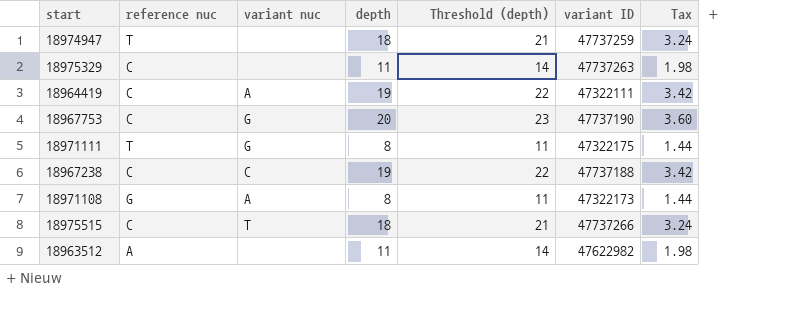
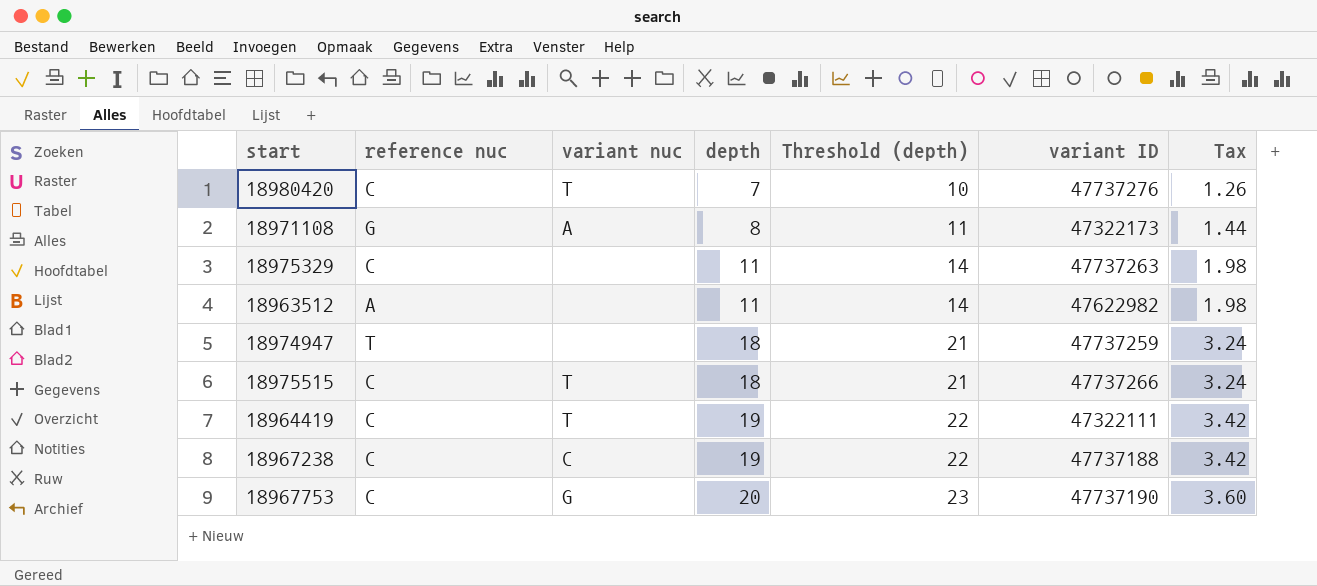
row order: none -> depth ascending
row 18971111: T | G | 8 | 11 | 47322175 | 1.44 -> none
row 18980420: none -> C | T | 7 | 10 | 47737276 | 1.26
18964419 | variant nuc: A -> T

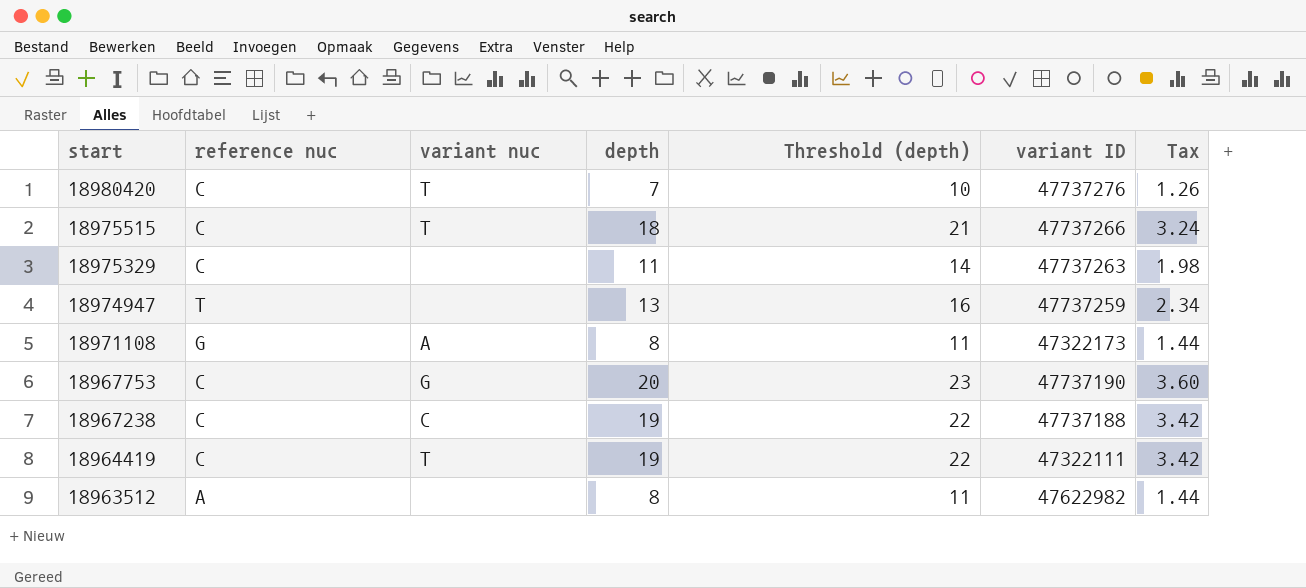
row order: depth ascending -> start descending
18974947 | depth: 18 -> 13
18974947 | Threshold (depth): 21 -> 16
18974947 | Tax: 3.24 -> 2.34
18963512 | depth: 11 -> 8
18963512 | Threshold (depth): 14 -> 11
18963512 | Tax: 1.98 -> 1.44

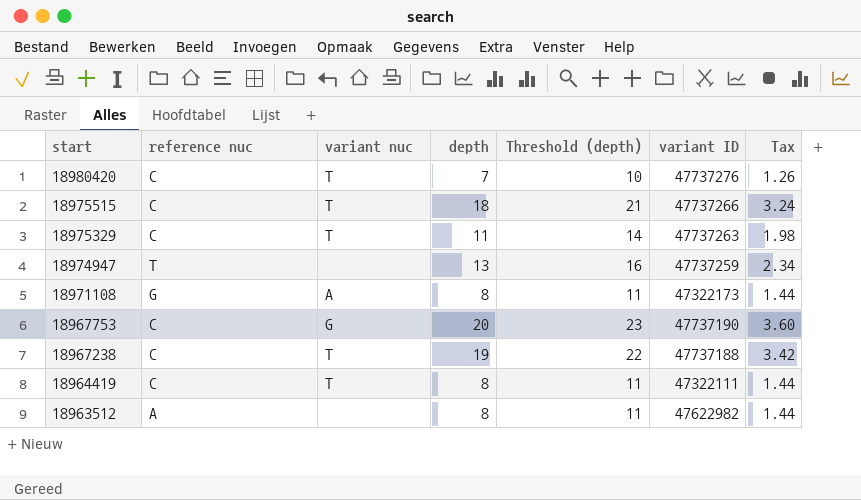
18975329 | variant nuc: none -> T
18967238 | variant nuc: C -> T
18964419 | depth: 19 -> 8
18964419 | Threshold (depth): 22 -> 11
18964419 | Tax: 3.42 -> 1.44

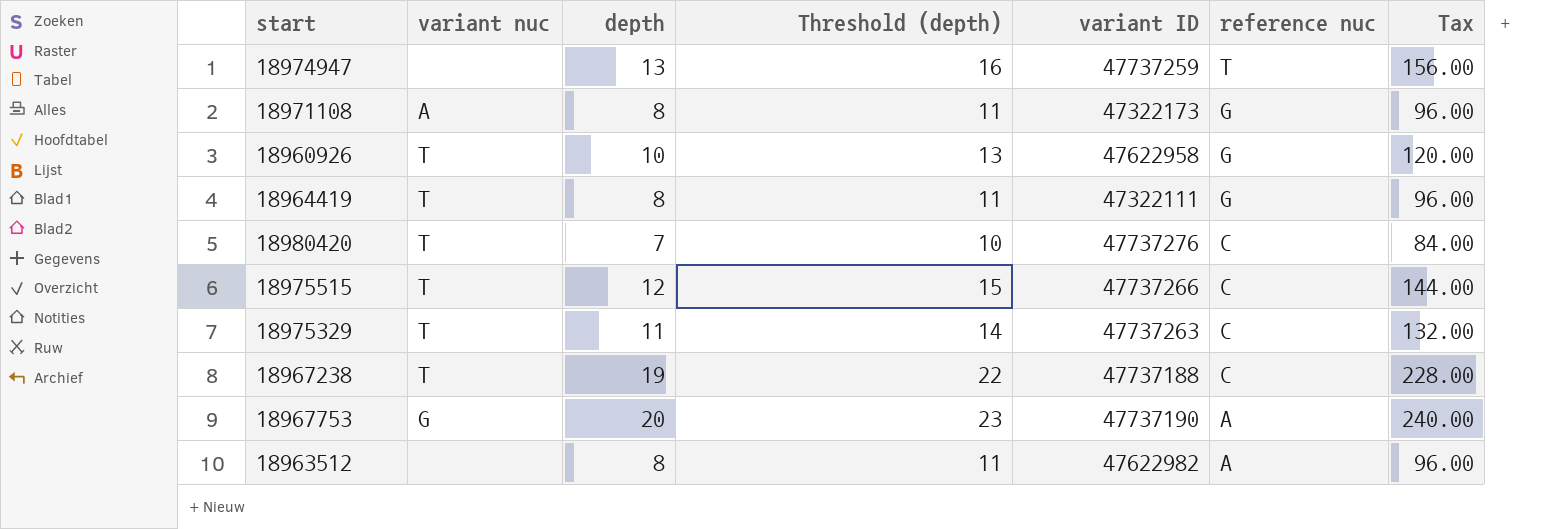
row order: start descending -> reference nuc descending
column reference nuc | position: 2 -> 6
column Tax | formula: [depth] * 0.18 -> [depth] * 12
row 18960926: none -> T | 10 | 13 | 47622958 | G | 120.00
18964419 | reference nuc: C -> G
18975515 | depth: 18 -> 12
18975515 | Threshold (depth): 21 -> 15
18967753 | reference nuc: C -> A

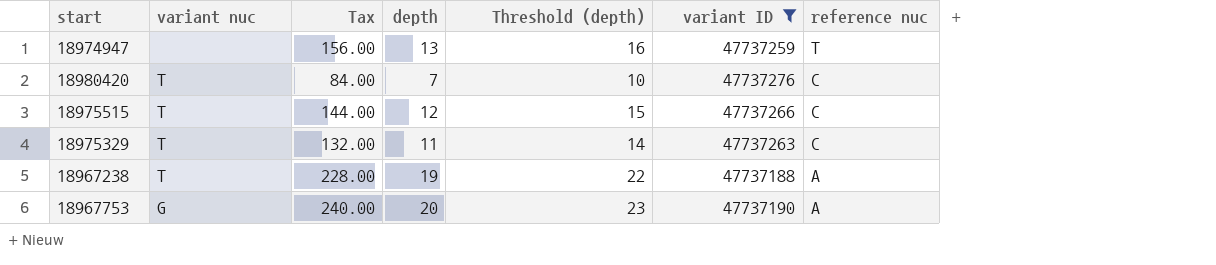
filter: none -> variant ID >= 47737188
column Tax | position: 7 -> 3
18967238 | reference nuc: C -> A

